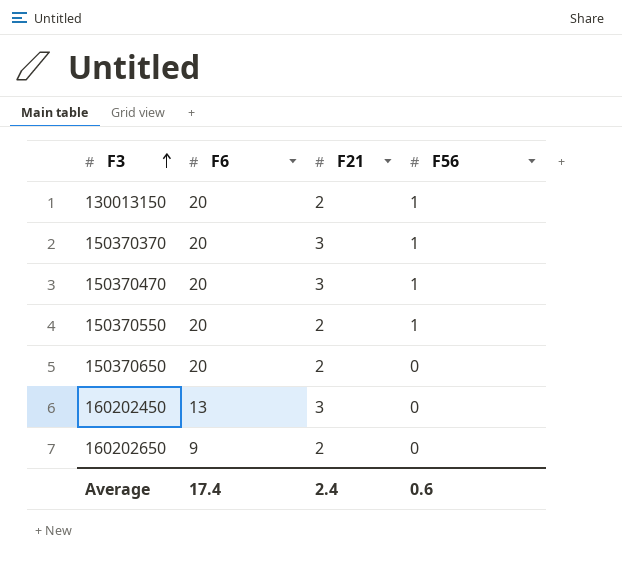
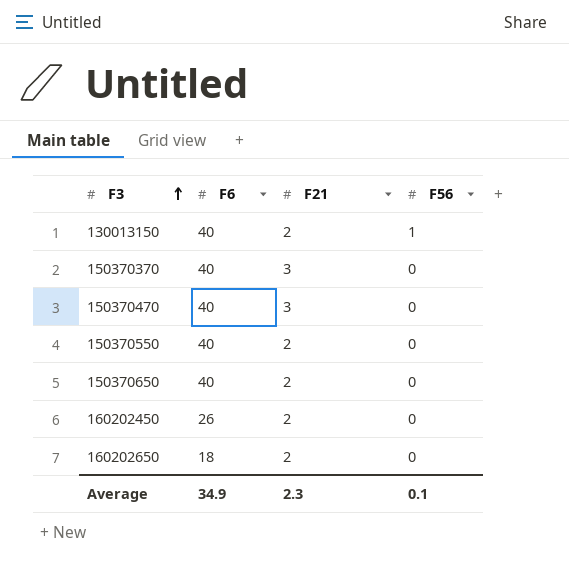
130013150 | F6: 20 -> 40
150370370 | F6: 20 -> 40
150370370 | F56: 1 -> 0
150370470 | F6: 20 -> 40
150370470 | F56: 1 -> 0
150370550 | F6: 20 -> 40
150370550 | F56: 1 -> 0
150370650 | F6: 20 -> 40
160202450 | F6: 13 -> 26
160202450 | F21: 3 -> 2
160202650 | F6: 9 -> 18
Average | F6: 17.4 -> 34.9
Average | F21: 2.4 -> 2.3
Average | F56: 0.6 -> 0.1

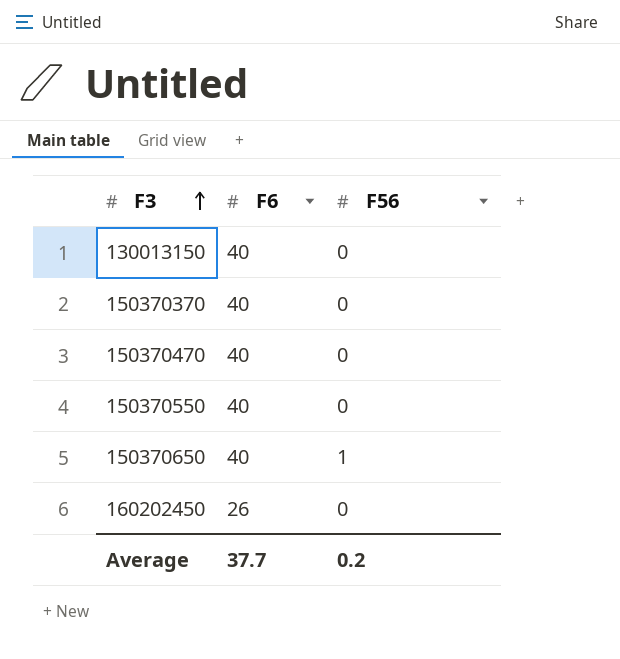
column F21 | position: 3 -> none
row 160202650: 18 | 2 | 0 -> none
130013150 | F56: 1 -> 0
150370650 | F56: 0 -> 1
Average | F6: 34.9 -> 37.7
Average | F56: 0.1 -> 0.2

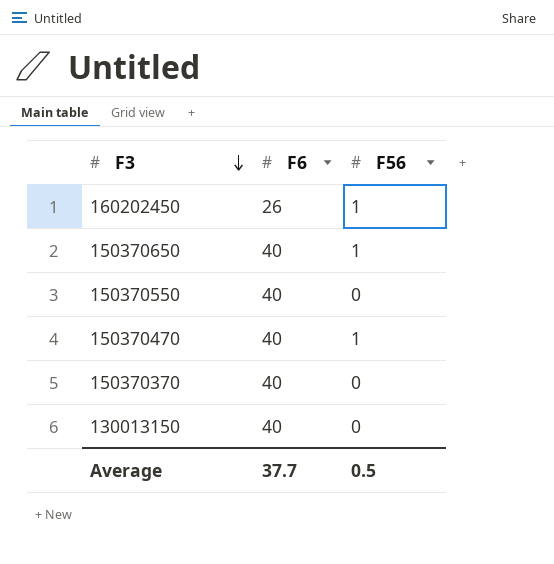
row order: F3 ascending -> F3 descending
160202450 | F56: 0 -> 1
150370470 | F56: 0 -> 1
Average | F56: 0.2 -> 0.5

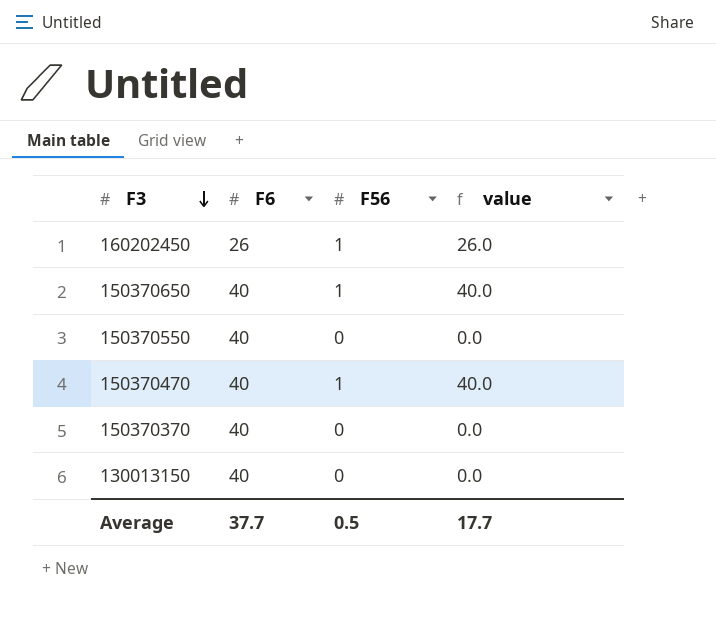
column value | formula: none -> [F6] * [F56]

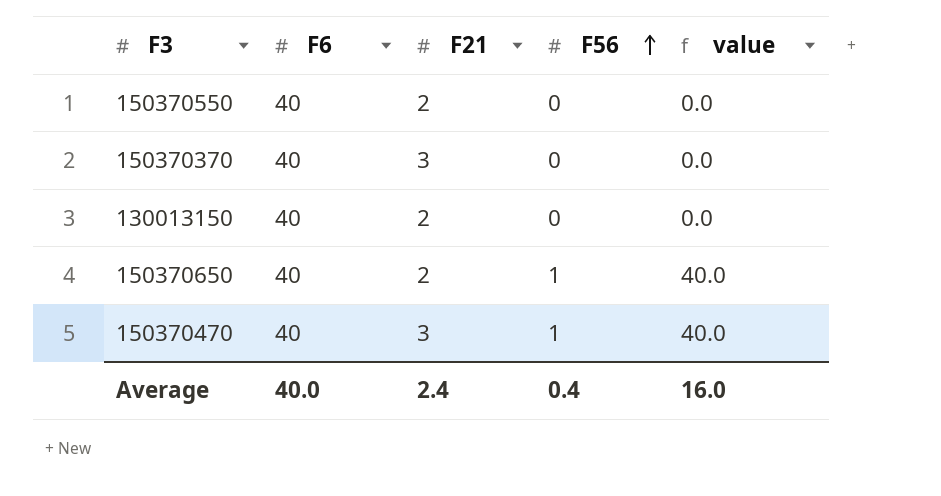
row order: F3 descending -> F56 ascending
column F21 | position: none -> 3
row 160202450: 26 | 1 | 26.0 -> none
Average | F6: 37.7 -> 40.0
Average | F56: 0.5 -> 0.4
Average | value: 17.7 -> 16.0

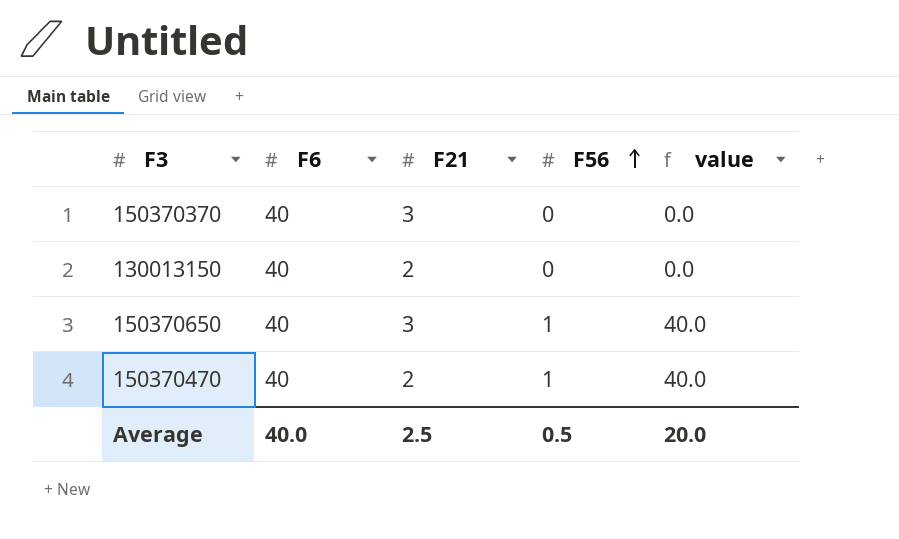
row 150370550: 40 | 2 | 0 | 0.0 -> none
150370650 | F21: 2 -> 3
150370470 | F21: 3 -> 2
Average | F21: 2.4 -> 2.5
Average | F56: 0.4 -> 0.5
Average | value: 16.0 -> 20.0

